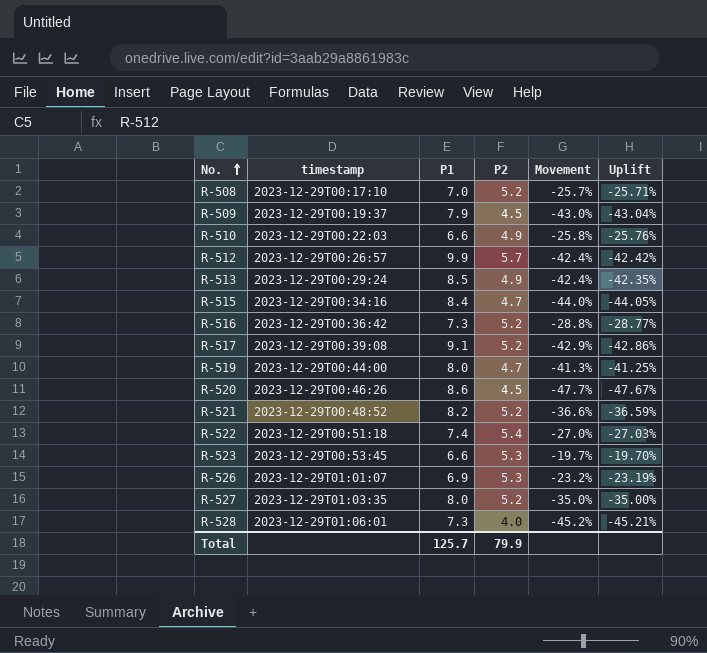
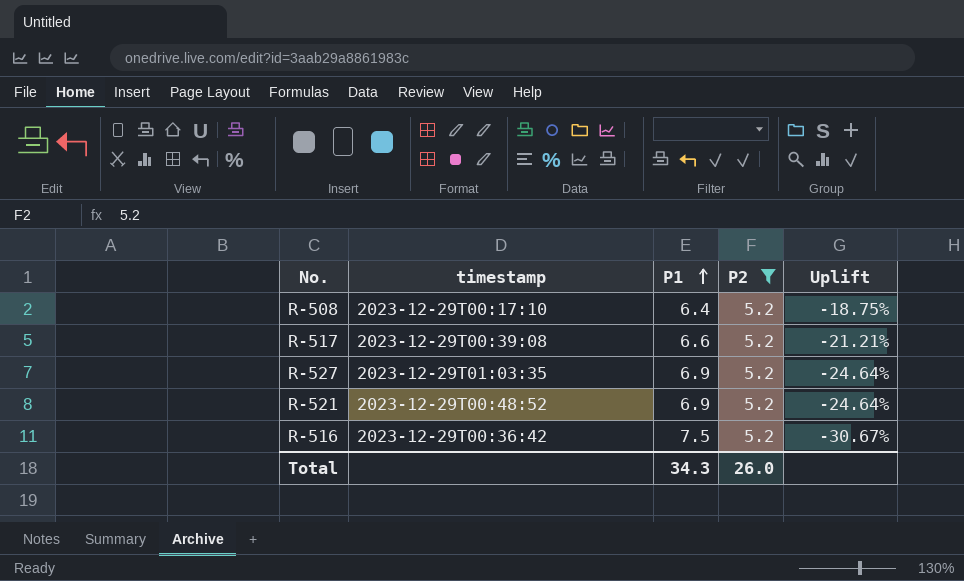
filter: none -> P2 = 5.2
row order: No. ascending -> P1 ascending
column Movement | formula: ([P2] - [P1]) / [P1] -> none
R-508 | P1: 7.0 -> 6.4
R-508 | Uplift: -25.71% -> -18.75%
R-517 | P1: 9.1 -> 6.6
R-517 | Uplift: -42.86% -> -21.21%
R-527 | P1: 8.0 -> 6.9
R-527 | Uplift: -35.00% -> -24.64%
R-521 | P1: 8.2 -> 6.9
R-521 | Uplift: -36.59% -> -24.64%
R-516 | P1: 7.3 -> 7.5
R-516 | Uplift: -28.77% -> -30.67%
Total | P1: 125.7 -> 34.3
Total | P2: 79.9 -> 26.0

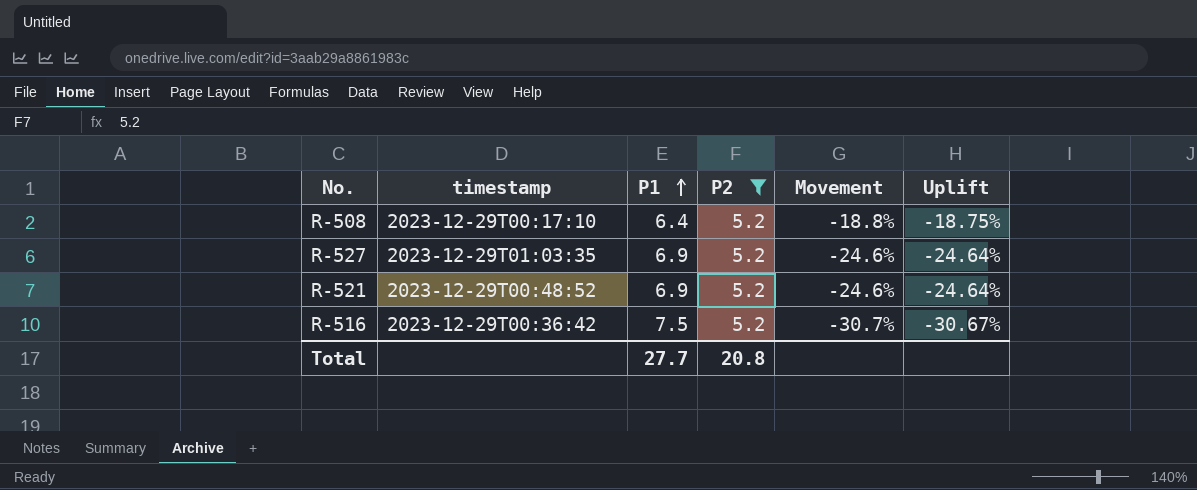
column Movement | formula: none -> ([P2] - [P1]) / [P1]
row R-517: 2023-12-29T00:39:08 | 6.6 | 5.2 | -21.21% -> none
Total | P1: 34.3 -> 27.7
Total | P2: 26.0 -> 20.8

